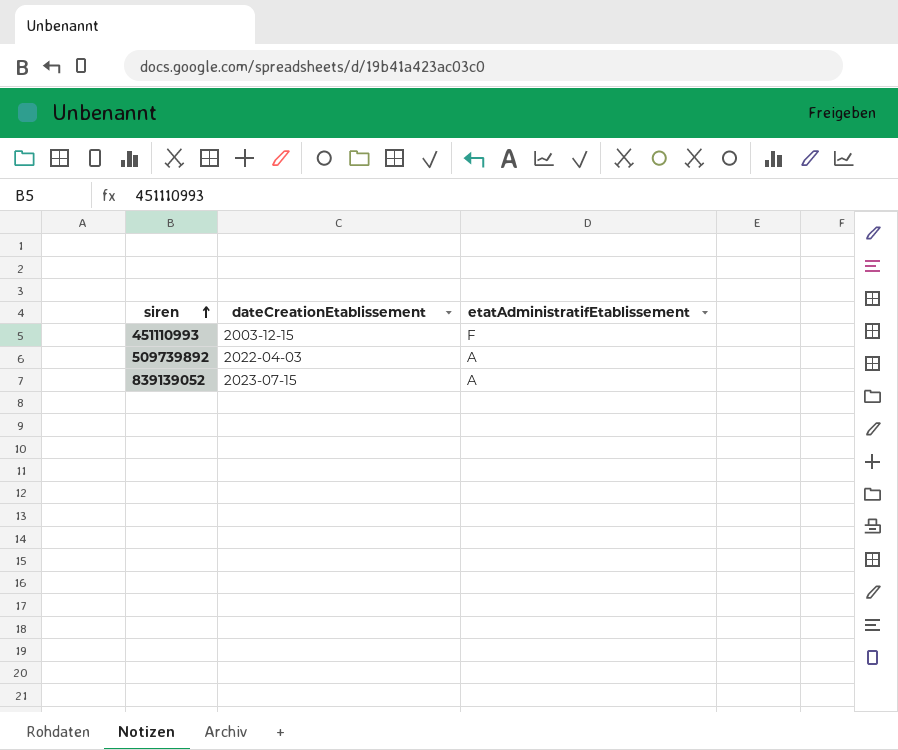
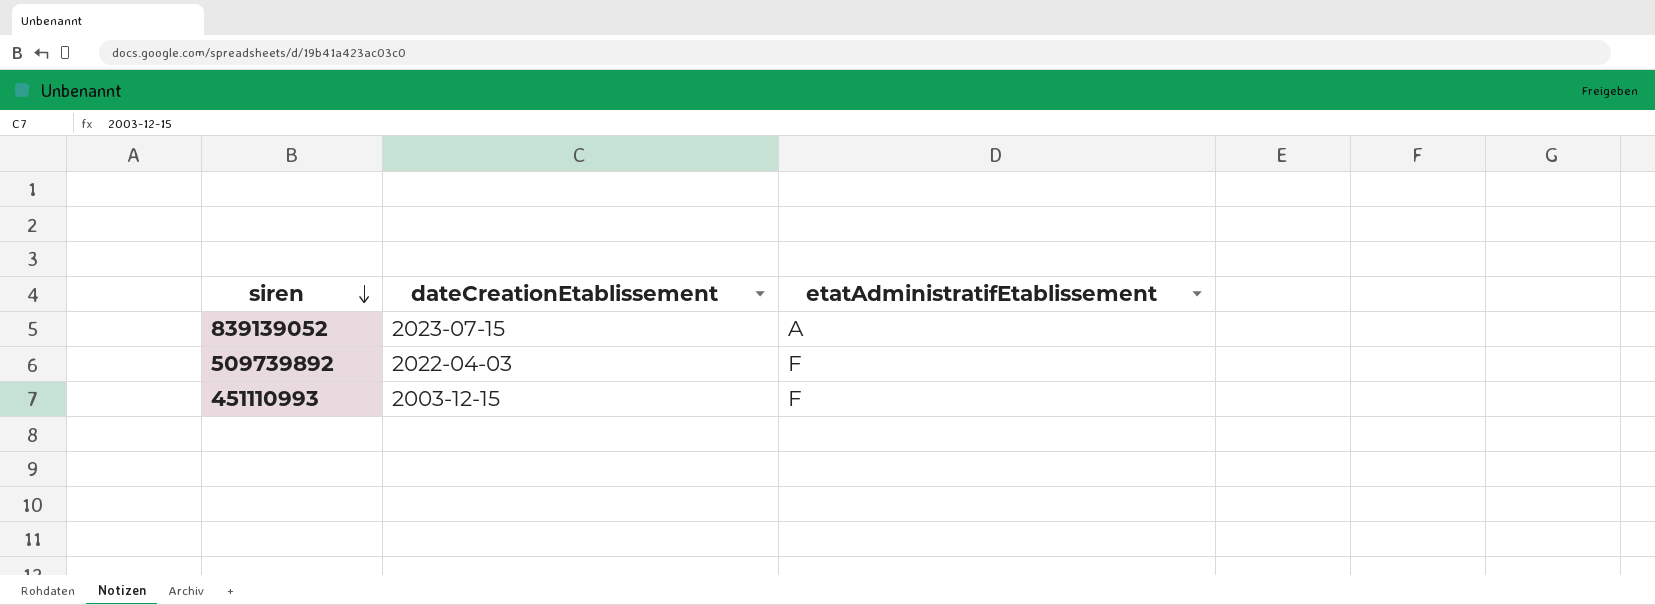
row order: siren ascending -> siren descending
509739892 | etatAdministratifEtablissement: A -> F

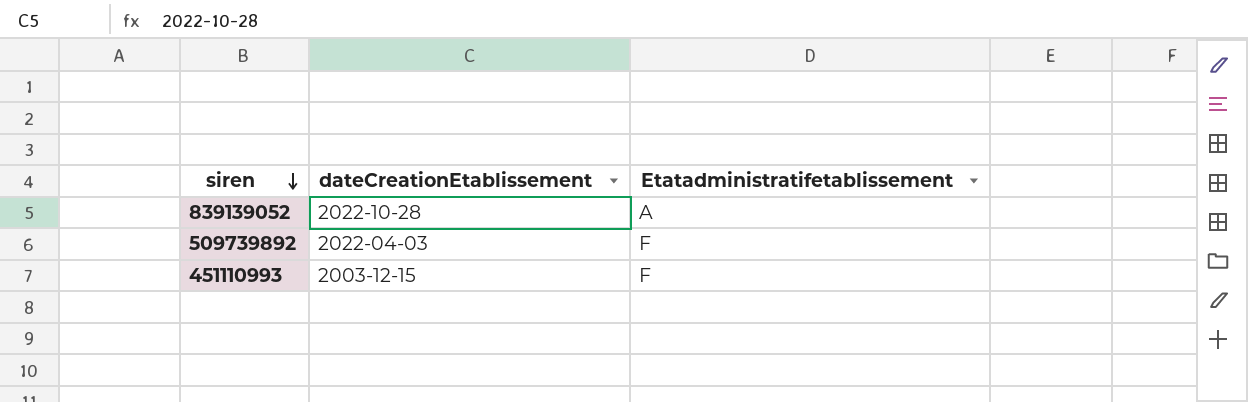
column name: etatAdministratifEtablissement -> Etatadministratifetablissement
839139052 | dateCreationEtablissement: 2023-07-15 -> 2022-10-28

